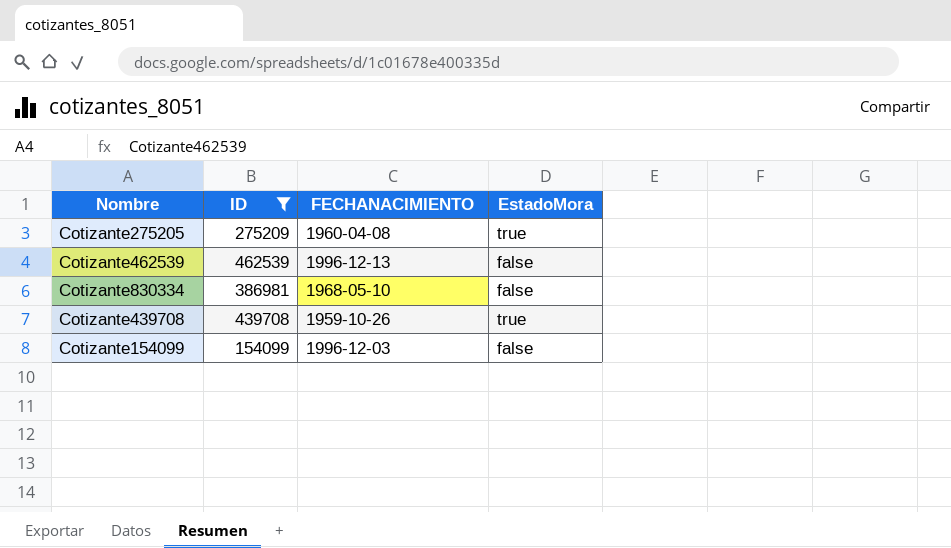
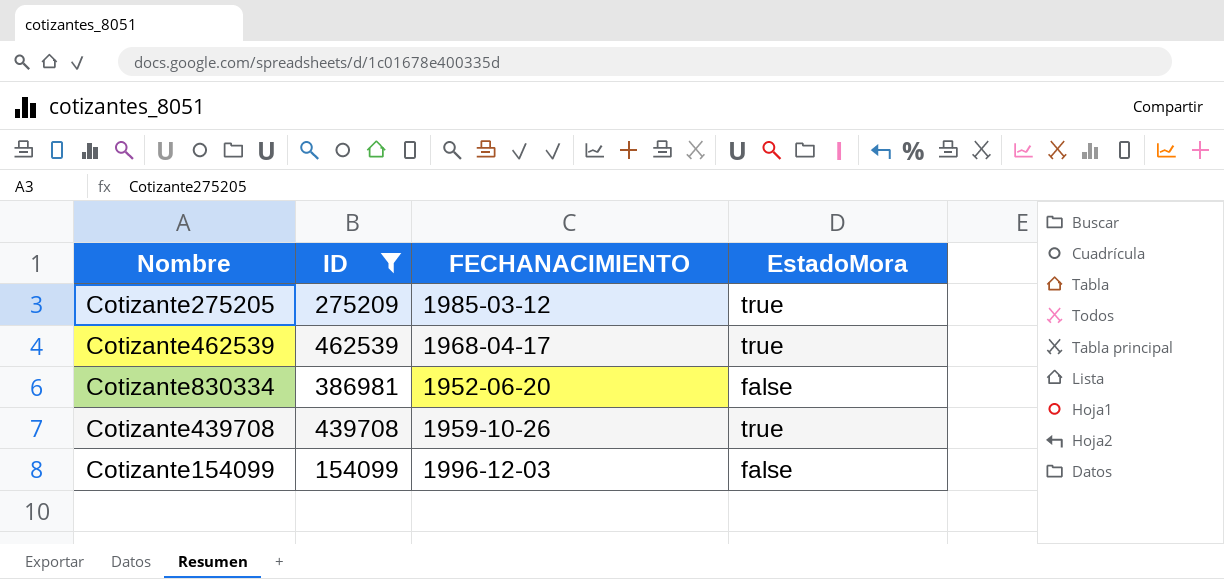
Cotizante275205 | FECHANACIMIENTO: 1960-04-08 -> 1985-03-12
Cotizante462539 | FECHANACIMIENTO: 1996-12-13 -> 1968-04-17
Cotizante462539 | EstadoMora: false -> true
Cotizante830334 | FECHANACIMIENTO: 1968-05-10 -> 1952-06-20

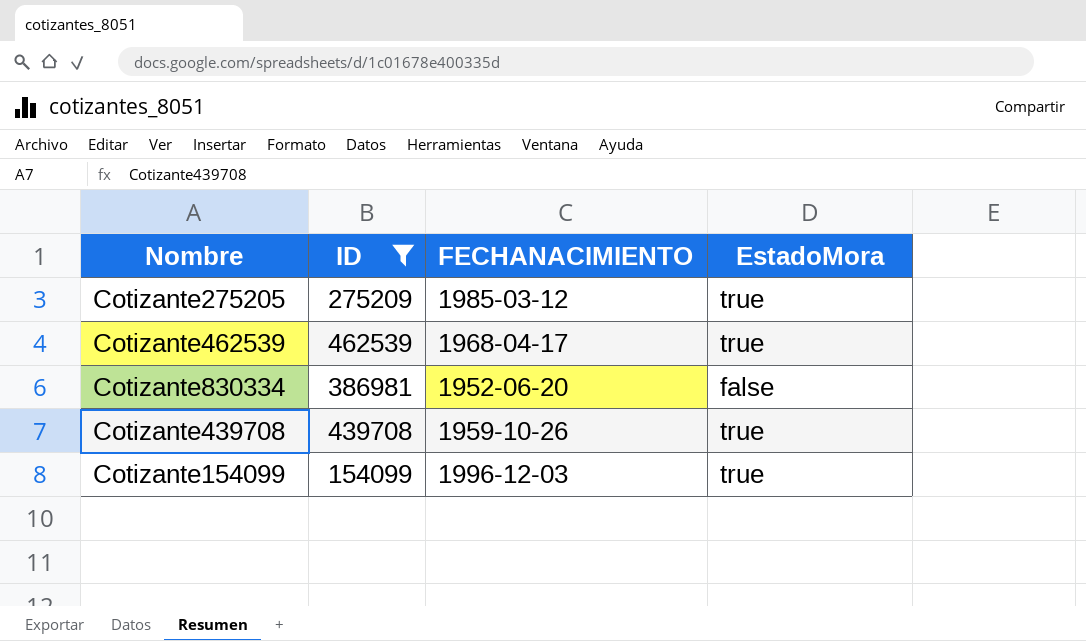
Cotizante154099 | EstadoMora: false -> true

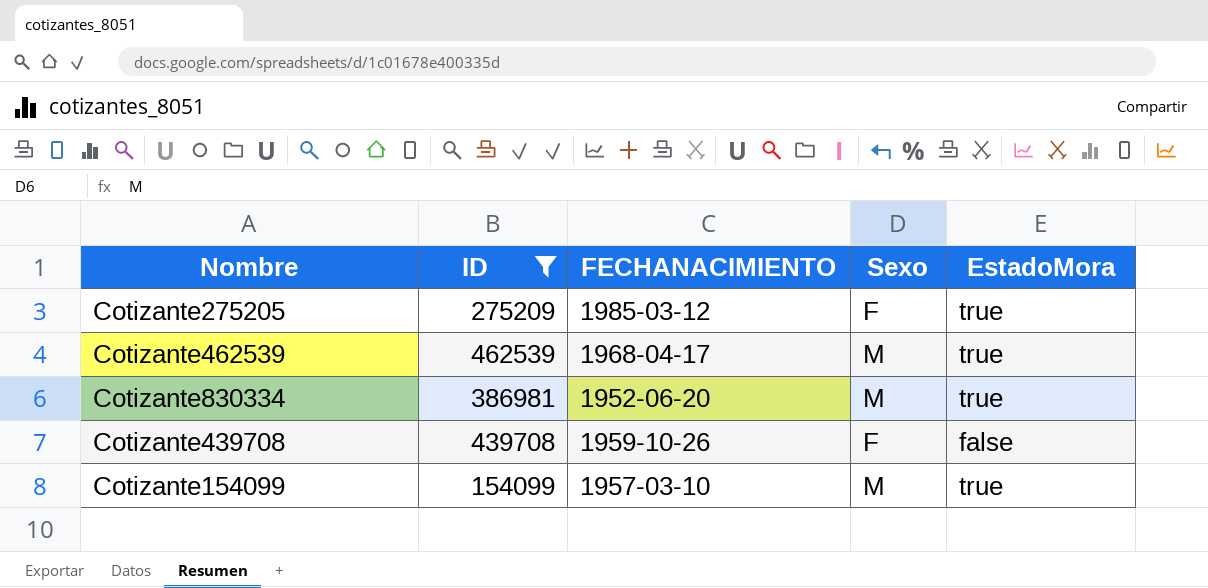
column Sexo | position: none -> 4
Cotizante830334 | EstadoMora: false -> true
Cotizante439708 | EstadoMora: true -> false
Cotizante154099 | FECHANACIMIENTO: 1996-12-03 -> 1957-03-10

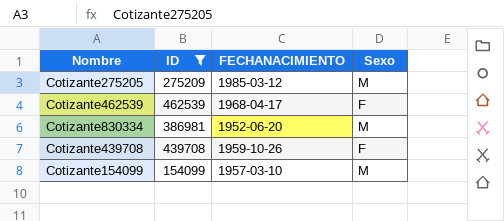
column EstadoMora | position: 5 -> none
Cotizante275205 | Sexo: F -> M
Cotizante462539 | Sexo: M -> F

